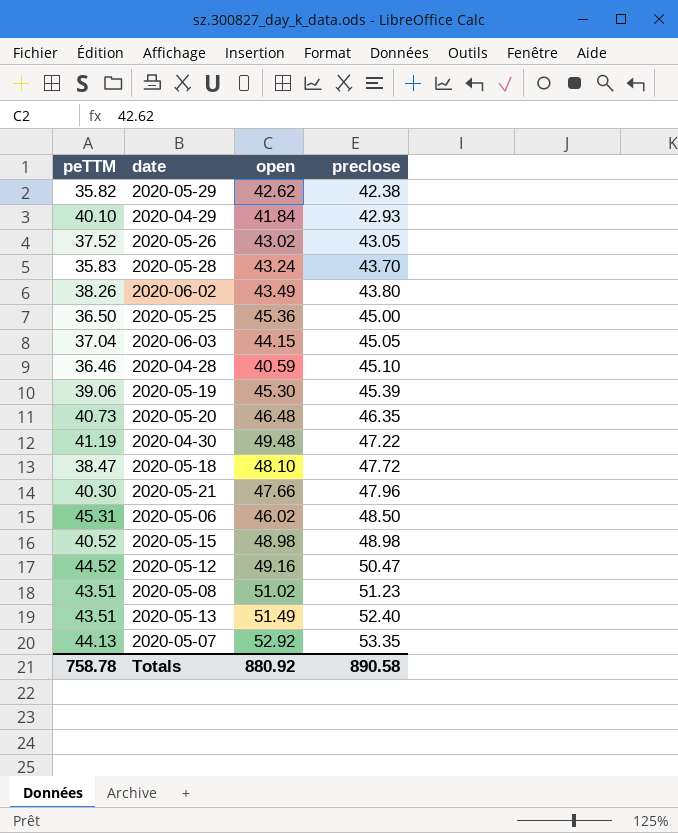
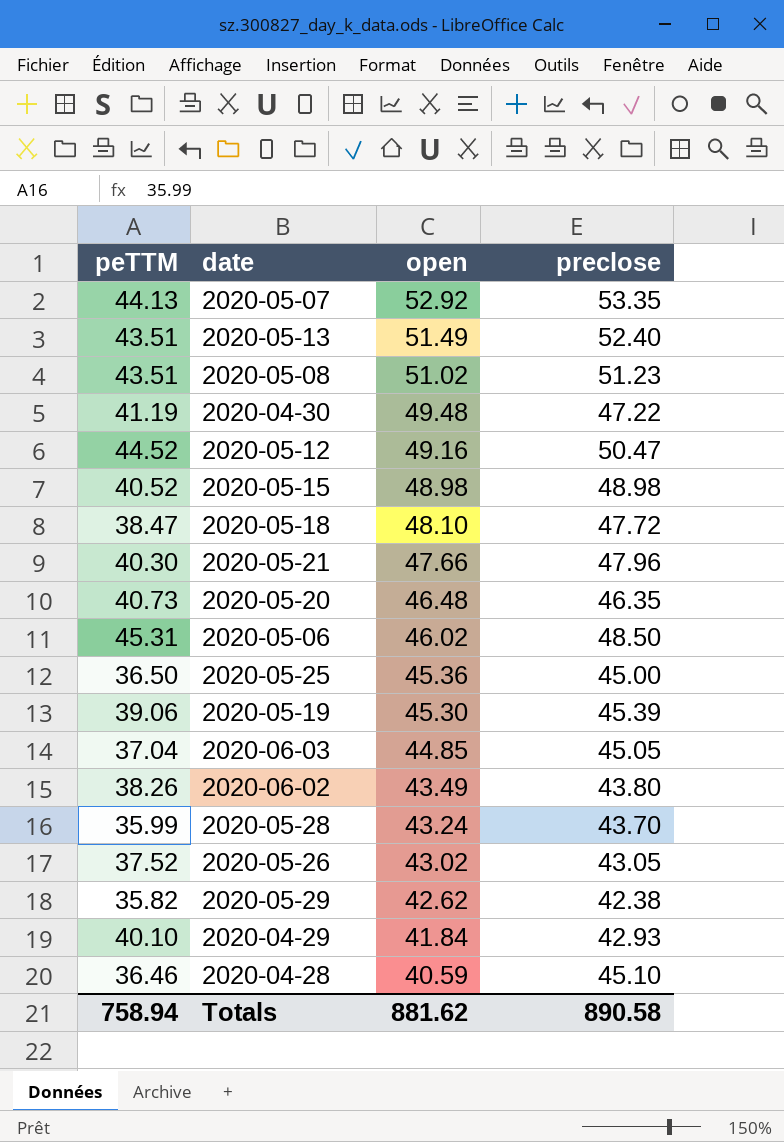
row order: preclose ascending -> open descending
2020-06-03 | open: 44.15 -> 44.85
2020-05-28 | peTTM: 35.83 -> 35.99
Totals | peTTM: 758.78 -> 758.94
Totals | open: 880.92 -> 881.62

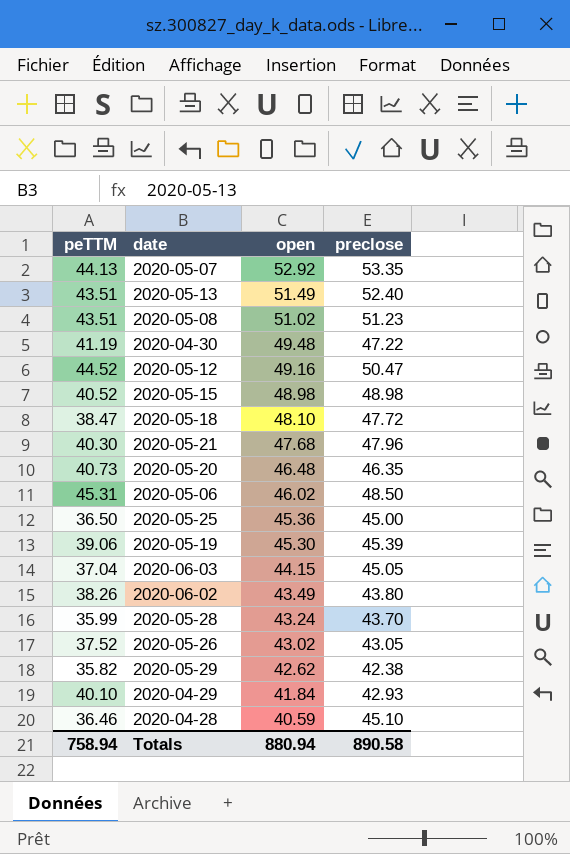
2020-05-21 | open: 47.66 -> 47.68
2020-06-03 | open: 44.85 -> 44.15
Totals | open: 881.62 -> 880.94

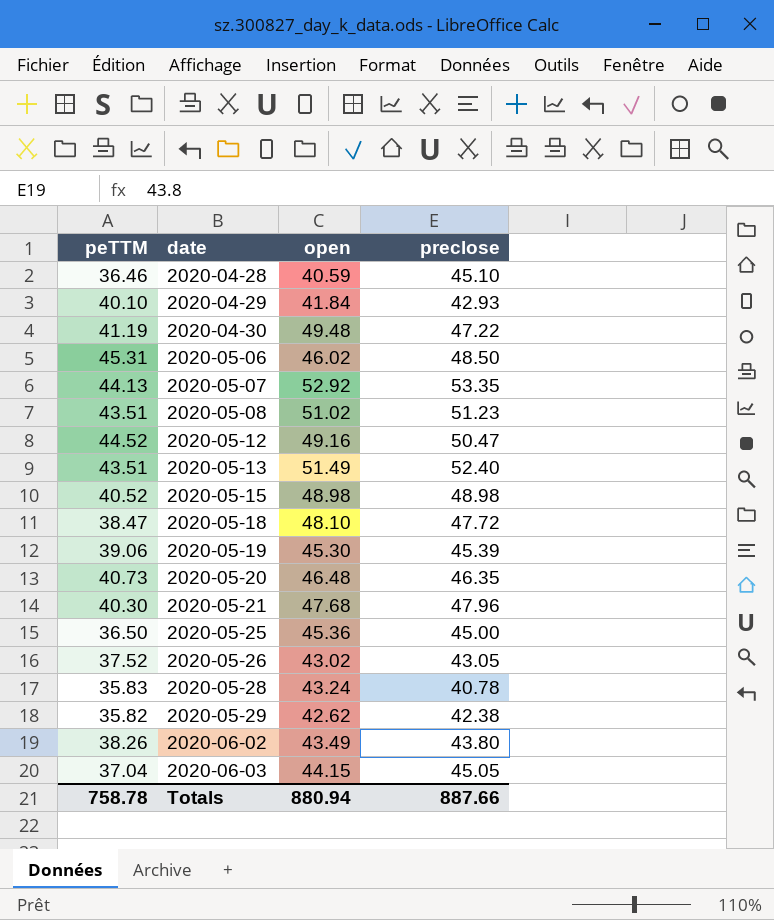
row order: open descending -> date ascending
2020-05-28 | peTTM: 35.99 -> 35.83
2020-05-28 | preclose: 43.70 -> 40.78
Totals | peTTM: 758.94 -> 758.78
Totals | preclose: 890.58 -> 887.66

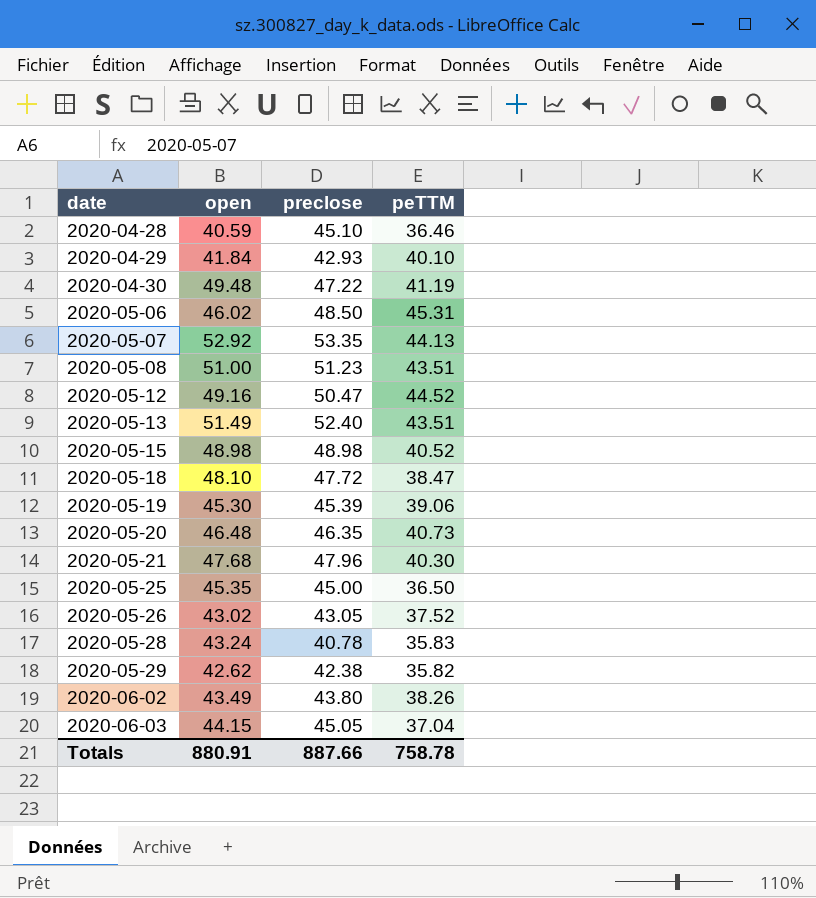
column peTTM | position: 1 -> 4
2020-05-08 | open: 51.02 -> 51.00
2020-05-25 | open: 45.36 -> 45.35
Totals | open: 880.94 -> 880.91

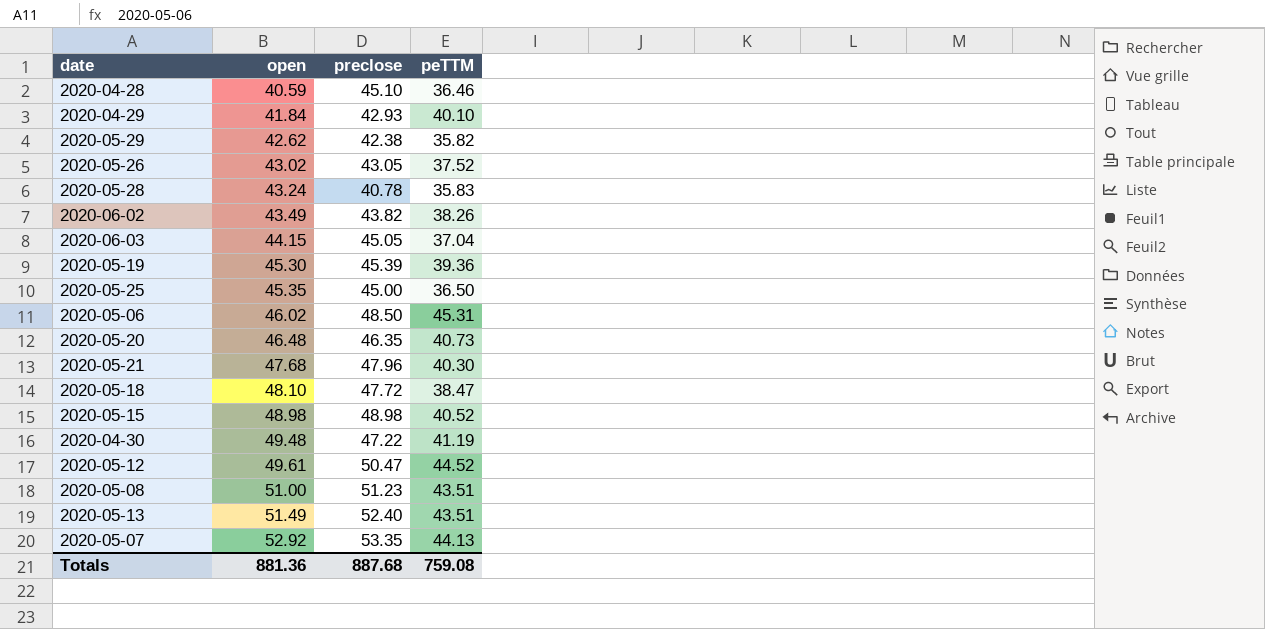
row order: date ascending -> open ascending
2020-06-02 | preclose: 43.80 -> 43.82
2020-05-19 | peTTM: 39.06 -> 39.36
2020-05-12 | open: 49.16 -> 49.61
Totals | open: 880.91 -> 881.36
Totals | preclose: 887.66 -> 887.68
Totals | peTTM: 758.78 -> 759.08

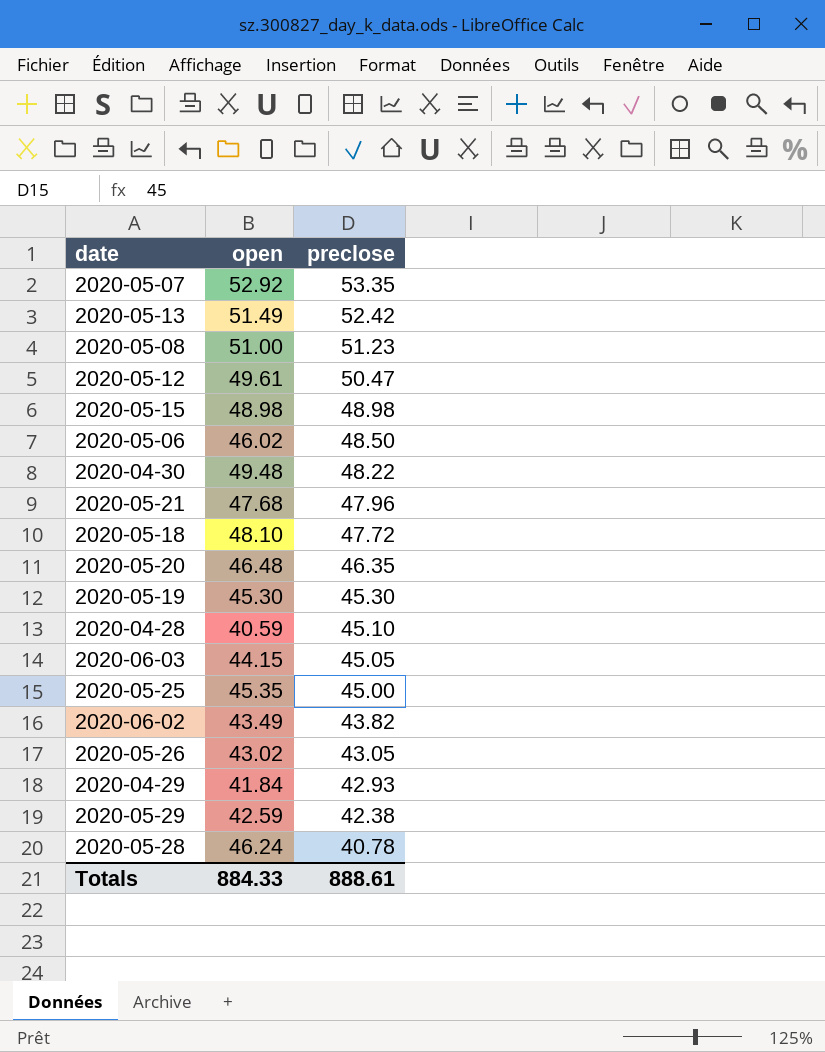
row order: open ascending -> preclose descending
column peTTM | position: 4 -> none
2020-05-13 | preclose: 52.40 -> 52.42
2020-04-30 | preclose: 47.22 -> 48.22
2020-05-19 | preclose: 45.39 -> 45.30
2020-05-29 | open: 42.62 -> 42.59
2020-05-28 | open: 43.24 -> 46.24
Totals | open: 881.36 -> 884.33
Totals | preclose: 887.68 -> 888.61

